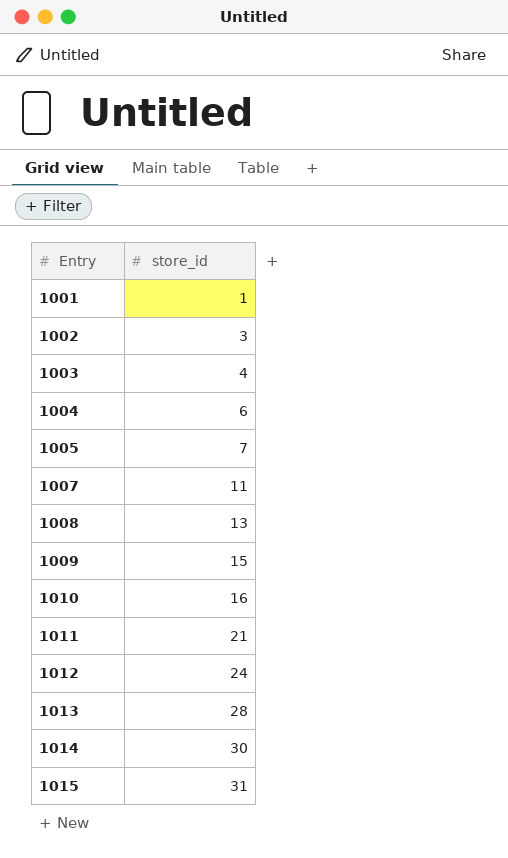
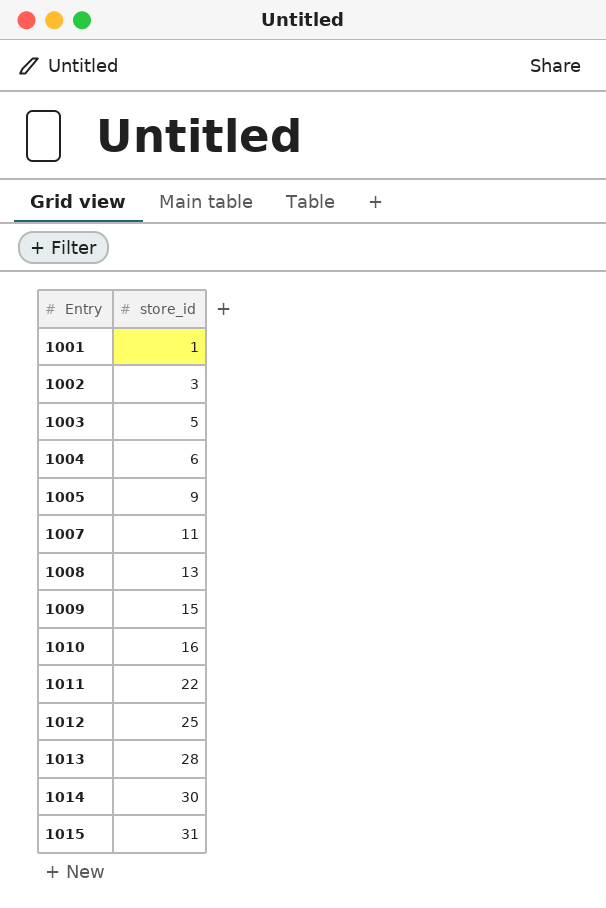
1003 | store_id: 4 -> 5
1005 | store_id: 7 -> 9
1011 | store_id: 21 -> 22
1012 | store_id: 24 -> 25

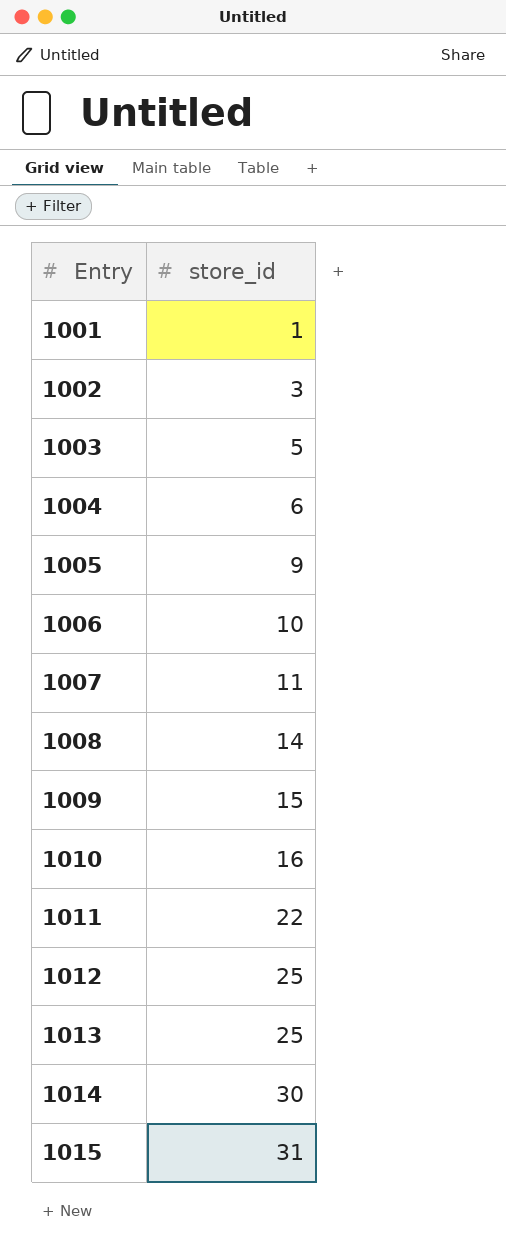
row 1006: none -> 10
1008 | store_id: 13 -> 14
1013 | store_id: 28 -> 25

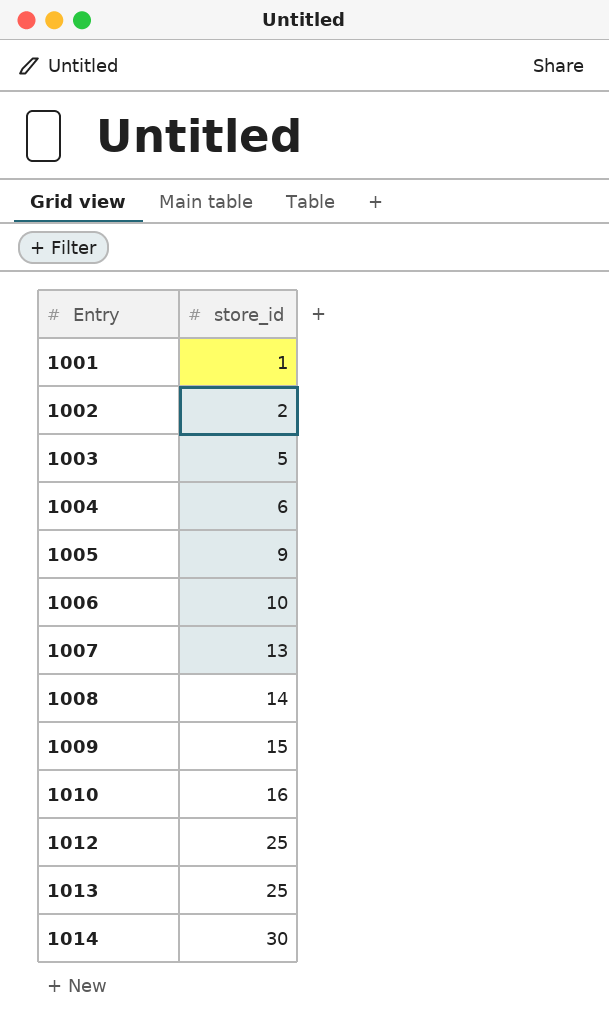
row 1011: 22 -> none
row 1015: 31 -> none
1002 | store_id: 3 -> 2
1007 | store_id: 11 -> 13

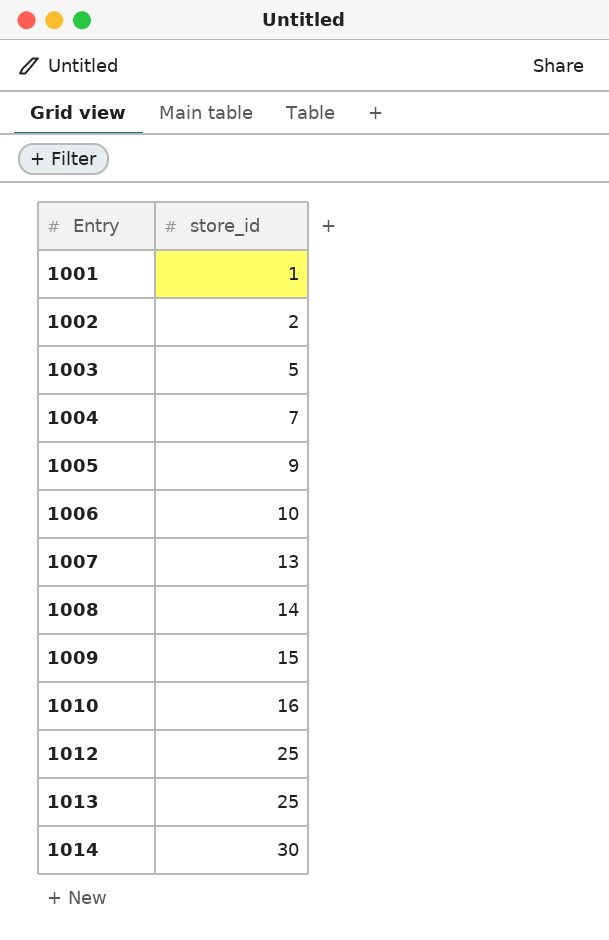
1004 | store_id: 6 -> 7

